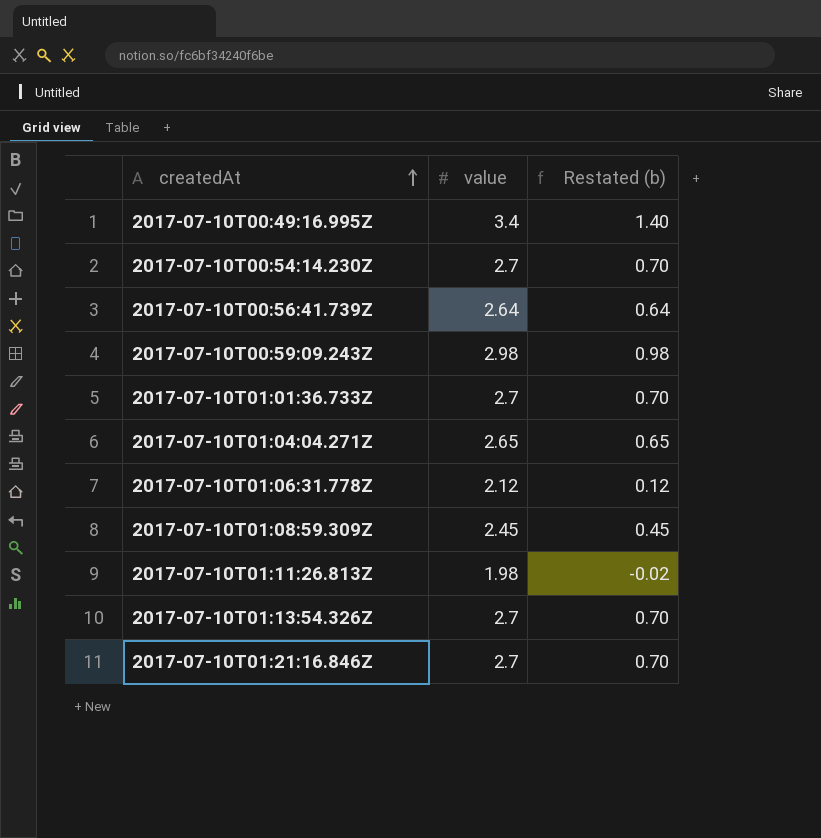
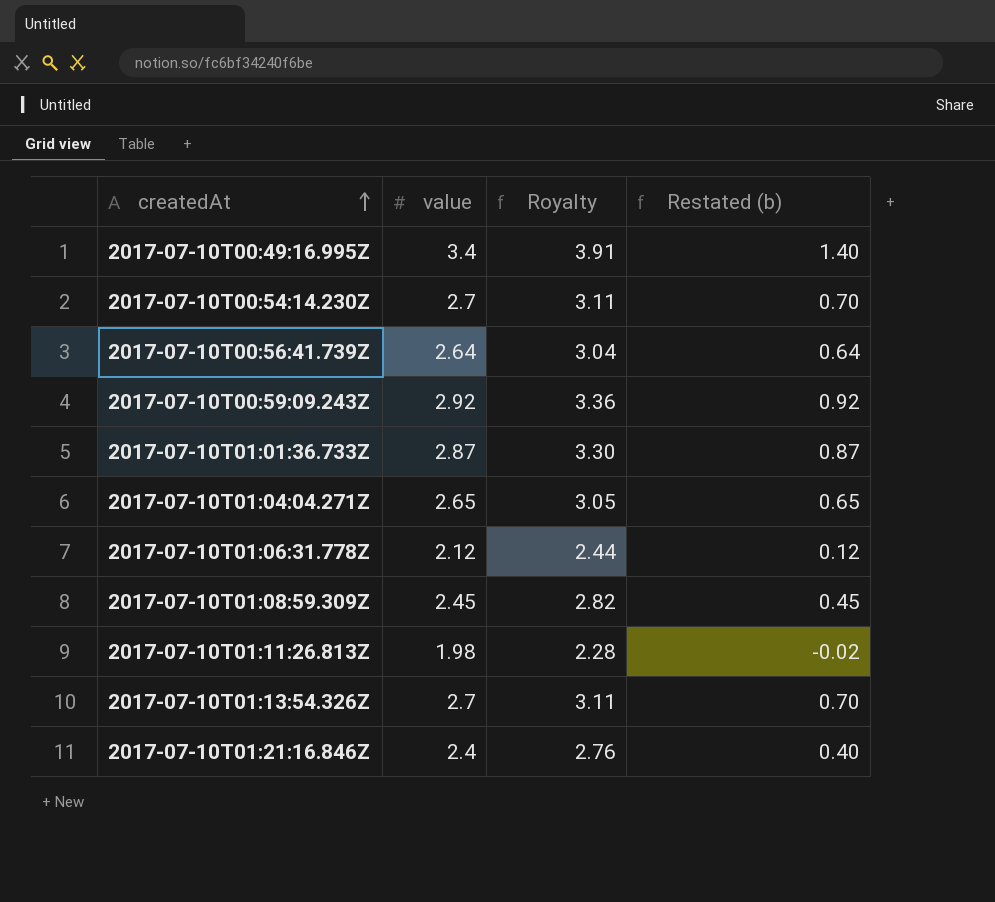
column Royalty | formula: none -> [value] * 1.15
2017-07-10T00:59:09.243Z | value: 2.98 -> 2.92
2017-07-10T00:59:09.243Z | Restated (b): 0.98 -> 0.92
2017-07-10T01:01:36.733Z | value: 2.7 -> 2.87
2017-07-10T01:01:36.733Z | Restated (b): 0.70 -> 0.87
2017-07-10T01:21:16.846Z | value: 2.7 -> 2.4
2017-07-10T01:21:16.846Z | Restated (b): 0.70 -> 0.40

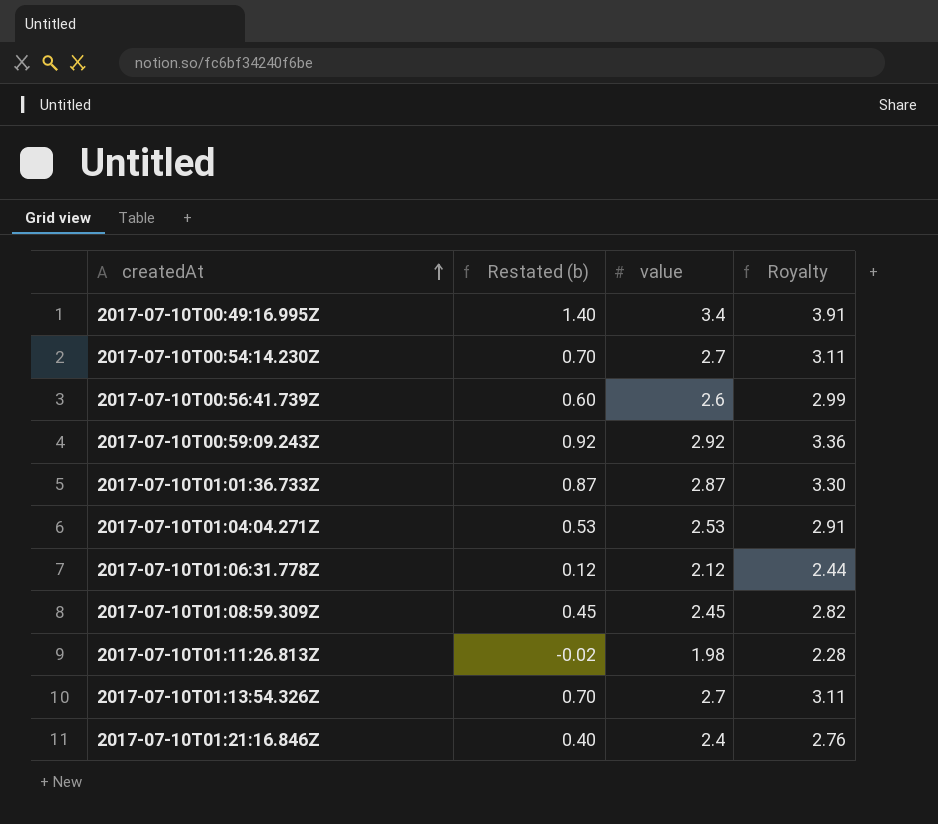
column Restated (b) | position: 4 -> 2
2017-07-10T00:56:41.739Z | Restated (b): 0.64 -> 0.60
2017-07-10T00:56:41.739Z | value: 2.64 -> 2.6
2017-07-10T00:56:41.739Z | Royalty: 3.04 -> 2.99
2017-07-10T01:04:04.271Z | Restated (b): 0.65 -> 0.53
2017-07-10T01:04:04.271Z | value: 2.65 -> 2.53
2017-07-10T01:04:04.271Z | Royalty: 3.05 -> 2.91

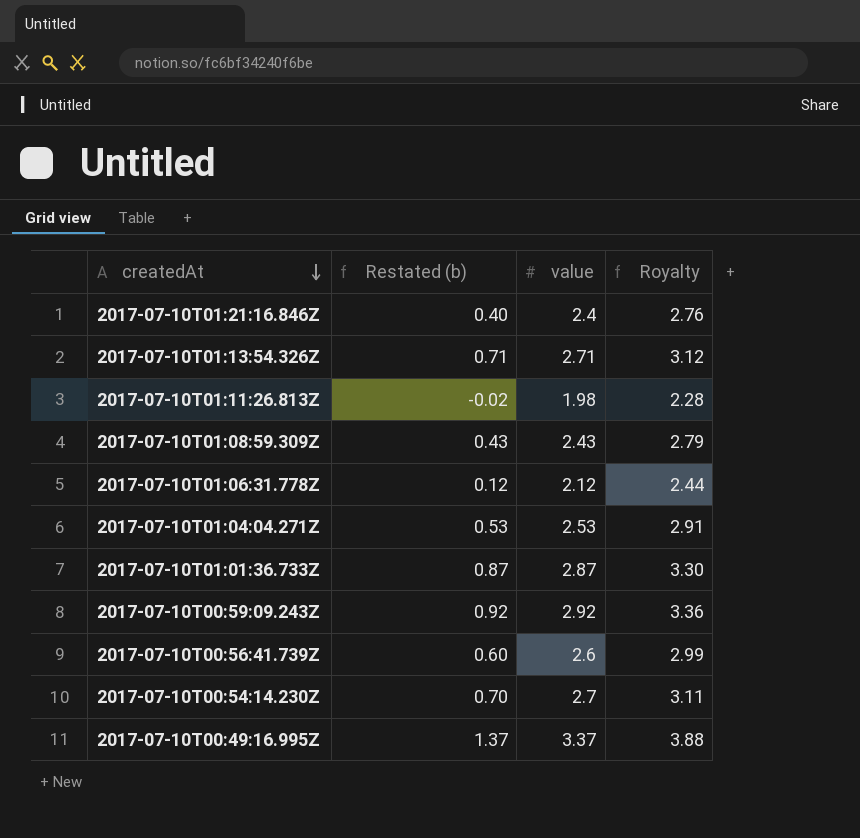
row order: createdAt ascending -> createdAt descending
2017-07-10T01:13:54.326Z | Restated (b): 0.70 -> 0.71
2017-07-10T01:13:54.326Z | value: 2.7 -> 2.71
2017-07-10T01:13:54.326Z | Royalty: 3.11 -> 3.12
2017-07-10T01:08:59.309Z | Restated (b): 0.45 -> 0.43
2017-07-10T01:08:59.309Z | value: 2.45 -> 2.43
2017-07-10T01:08:59.309Z | Royalty: 2.82 -> 2.79
2017-07-10T00:49:16.995Z | Restated (b): 1.40 -> 1.37
2017-07-10T00:49:16.995Z | value: 3.4 -> 3.37
2017-07-10T00:49:16.995Z | Royalty: 3.91 -> 3.88

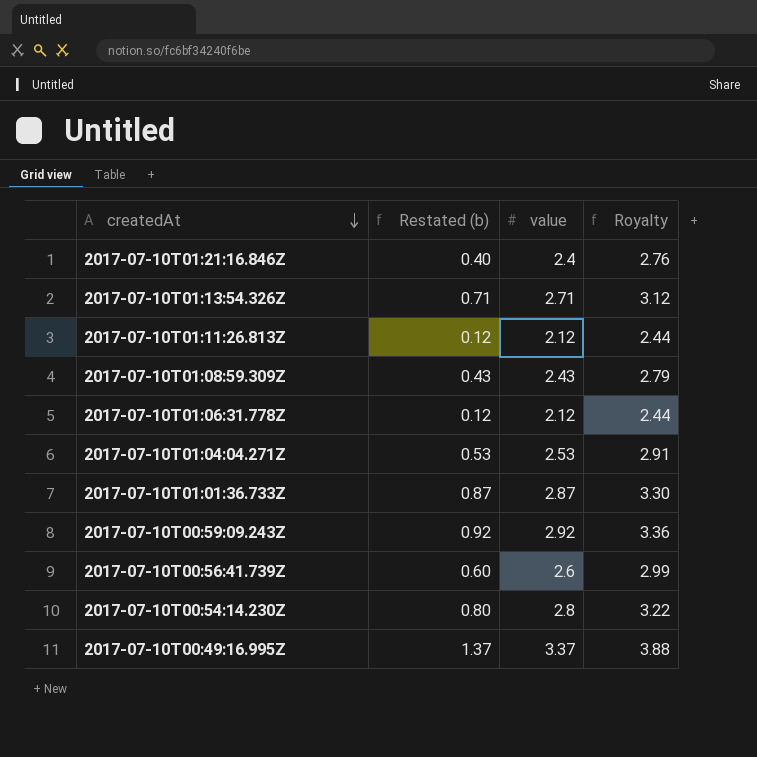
2017-07-10T01:11:26.813Z | Restated (b): -0.02 -> 0.12
2017-07-10T01:11:26.813Z | value: 1.98 -> 2.12
2017-07-10T01:11:26.813Z | Royalty: 2.28 -> 2.44
2017-07-10T00:54:14.230Z | Restated (b): 0.70 -> 0.80
2017-07-10T00:54:14.230Z | value: 2.7 -> 2.8
2017-07-10T00:54:14.230Z | Royalty: 3.11 -> 3.22

